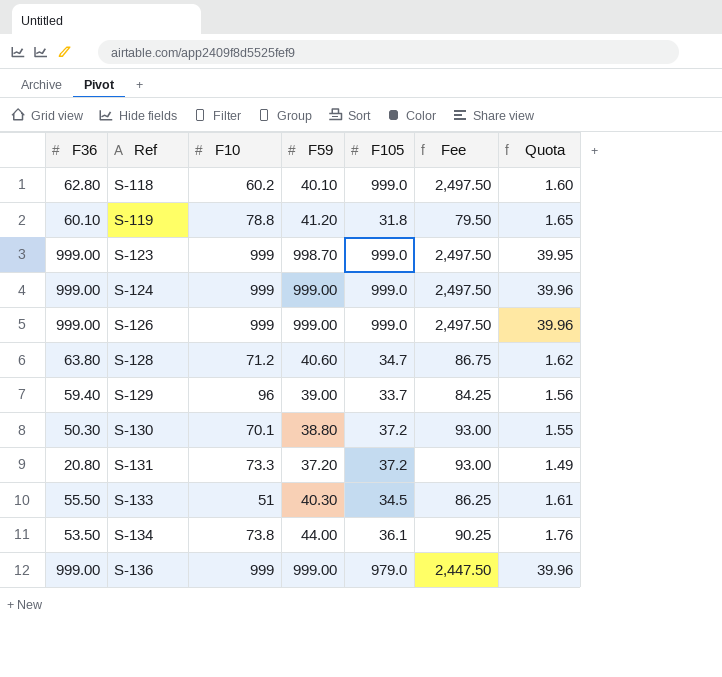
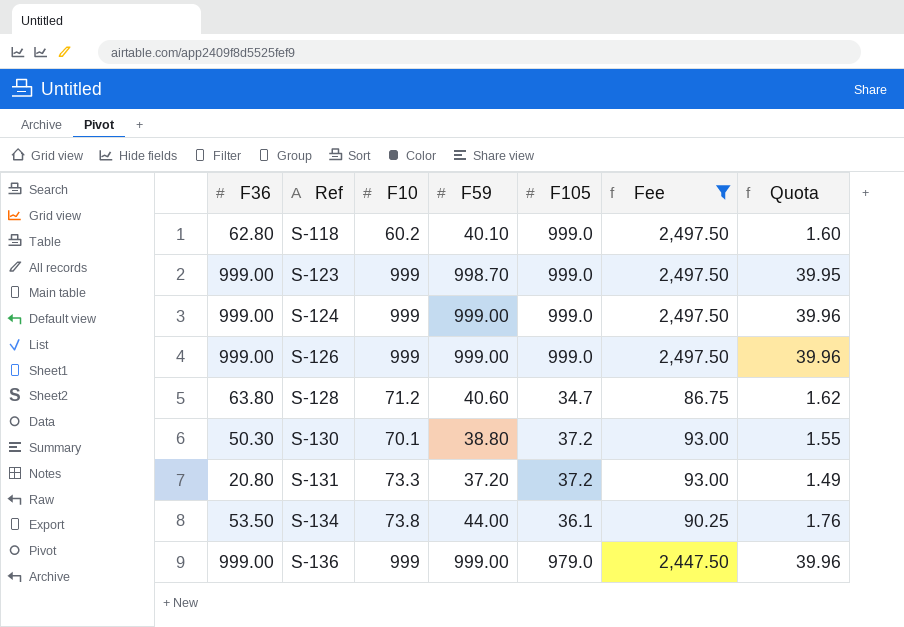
filter: none -> Fee >= 86.75

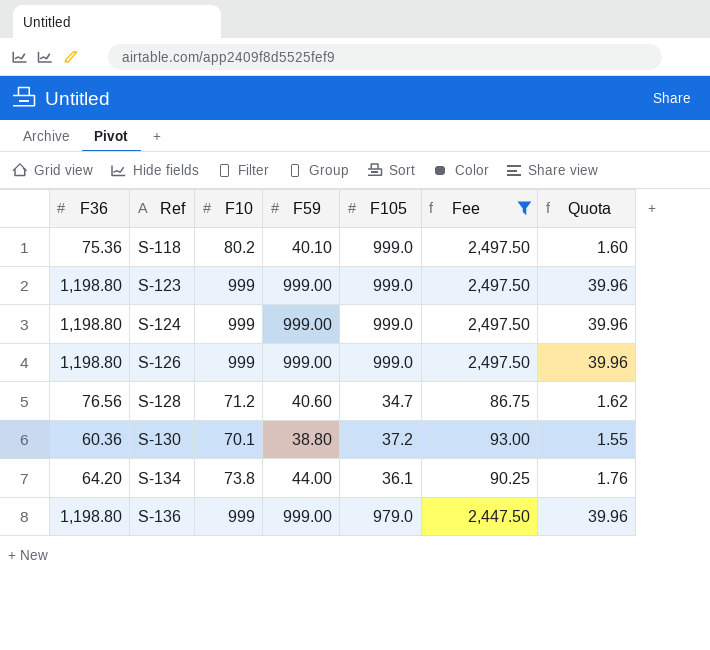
row S-131: 20.80 | 73.3 | 37.20 | 37.2 | 93.00 | 1.49 -> none
S-118 | F36: 62.80 -> 75.36
S-118 | F10: 60.2 -> 80.2
S-123 | F36: 999.00 -> 1,198.80
S-123 | F59: 998.70 -> 999.00
S-123 | Quota: 39.95 -> 39.96
S-124 | F36: 999.00 -> 1,198.80
S-126 | F36: 999.00 -> 1,198.80
S-128 | F36: 63.80 -> 76.56
S-130 | F36: 50.30 -> 60.36
S-134 | F36: 53.50 -> 64.20
S-136 | F36: 999.00 -> 1,198.80

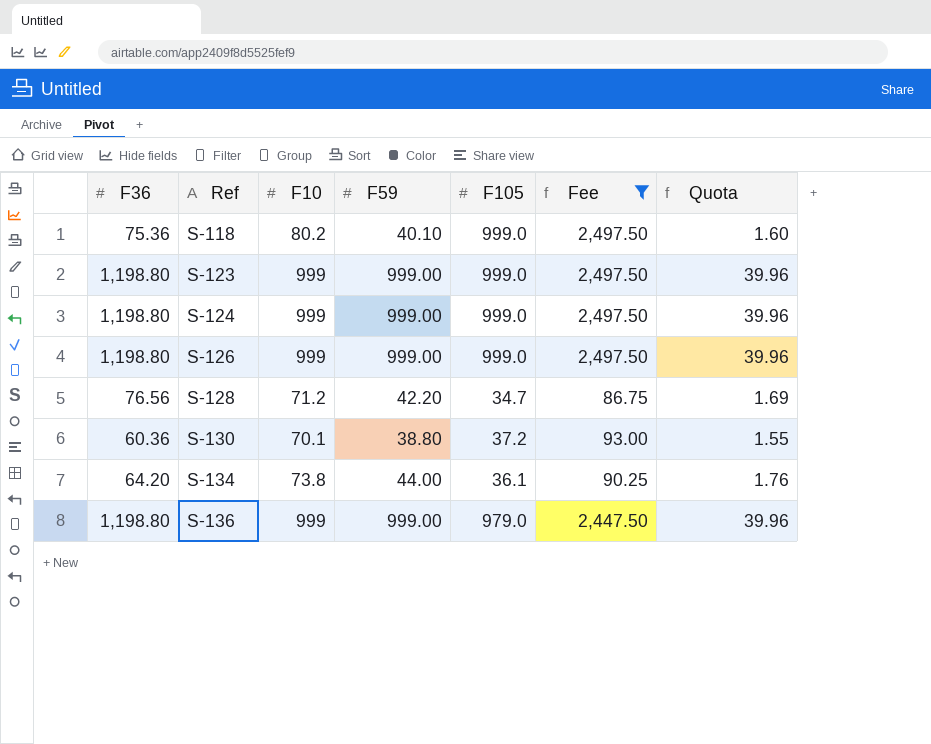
S-128 | F59: 40.60 -> 42.20
S-128 | Quota: 1.62 -> 1.69

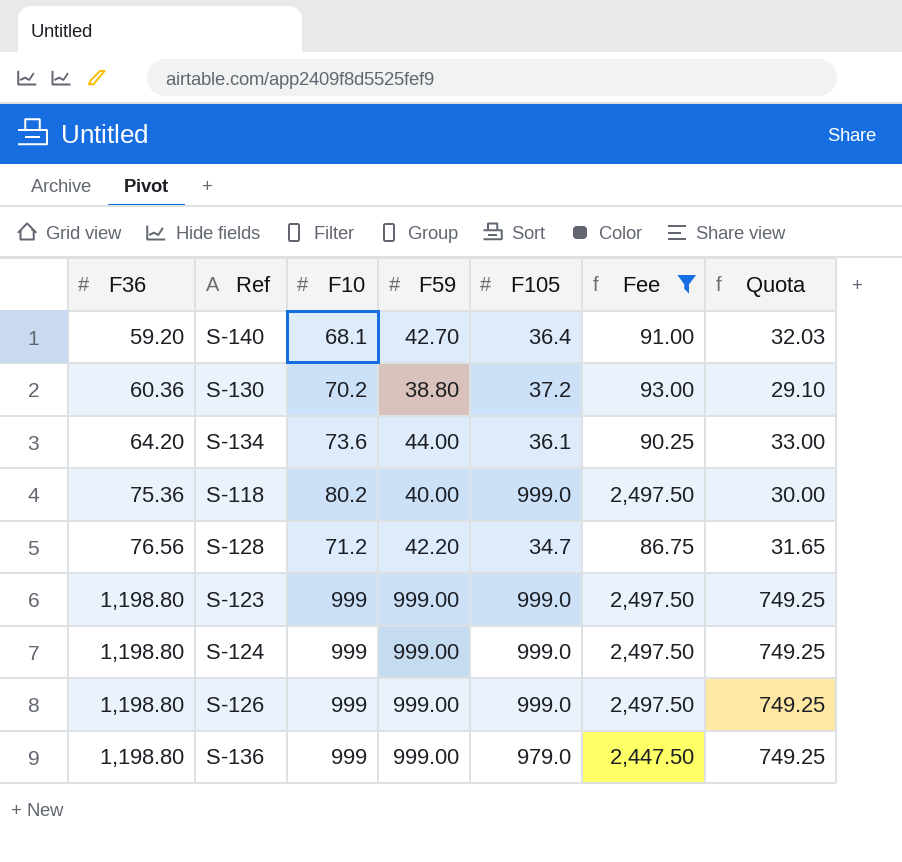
row order: Ref ascending -> F36 ascending
column Quota | formula: [F59] * 0.04 -> [F59] * 0.75
row S-140: none -> 59.20 | 68.1 | 42.70 | 36.4 | 91.00 | 32.03
S-130 | F10: 70.1 -> 70.2
S-134 | F10: 73.8 -> 73.6
S-118 | F59: 40.10 -> 40.00

